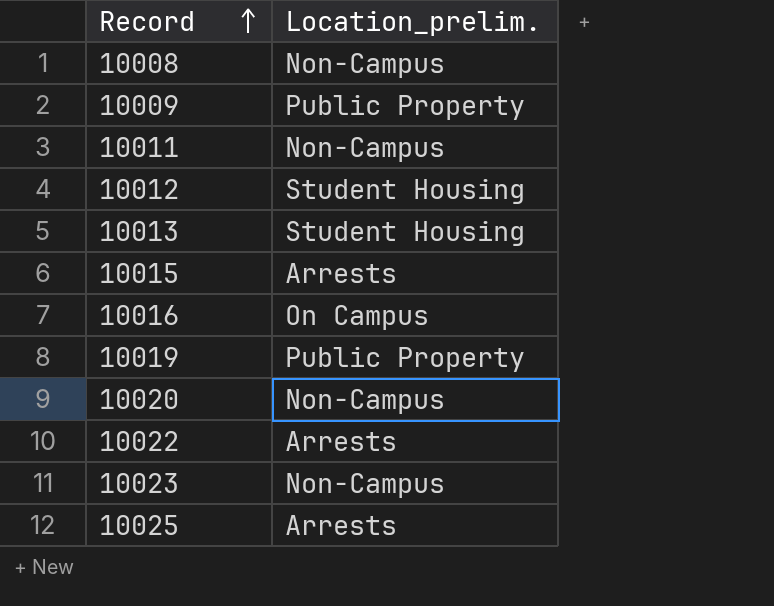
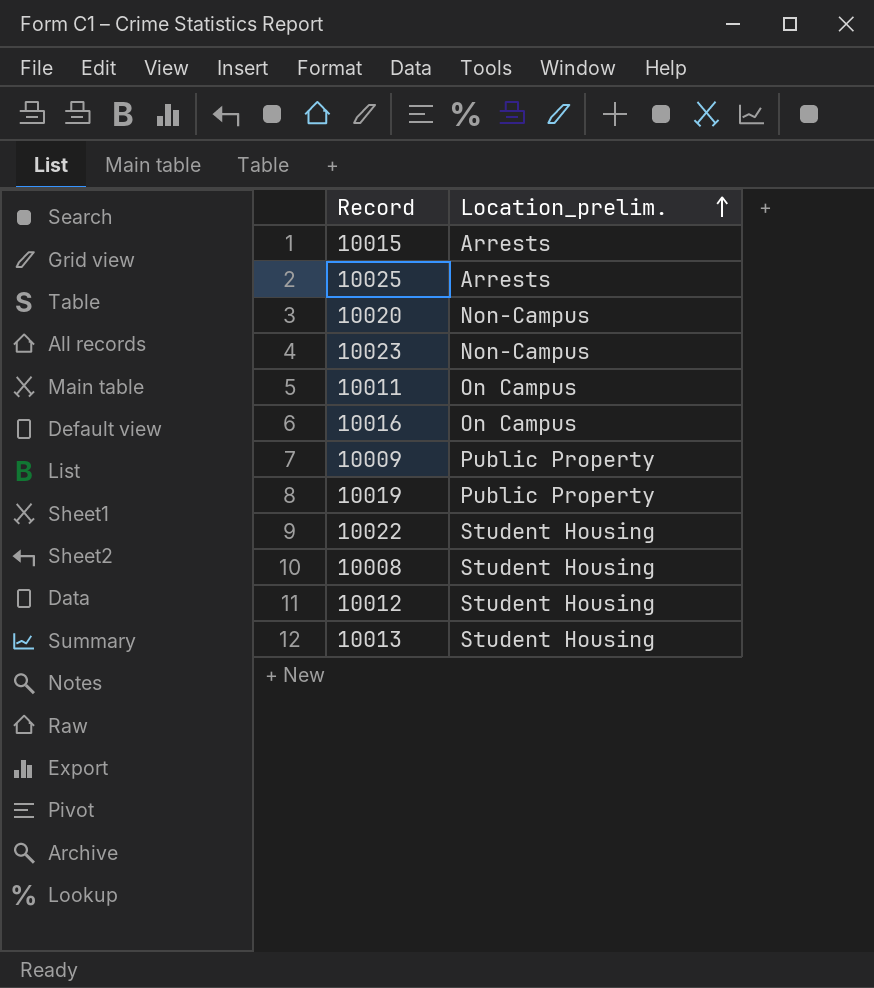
row order: Record ascending -> Location_prelim. ascending
10011 | Location_prelim.: Non-Campus -> On Campus
10022 | Location_prelim.: Arrests -> Student Housing
10008 | Location_prelim.: Non-Campus -> Student Housing

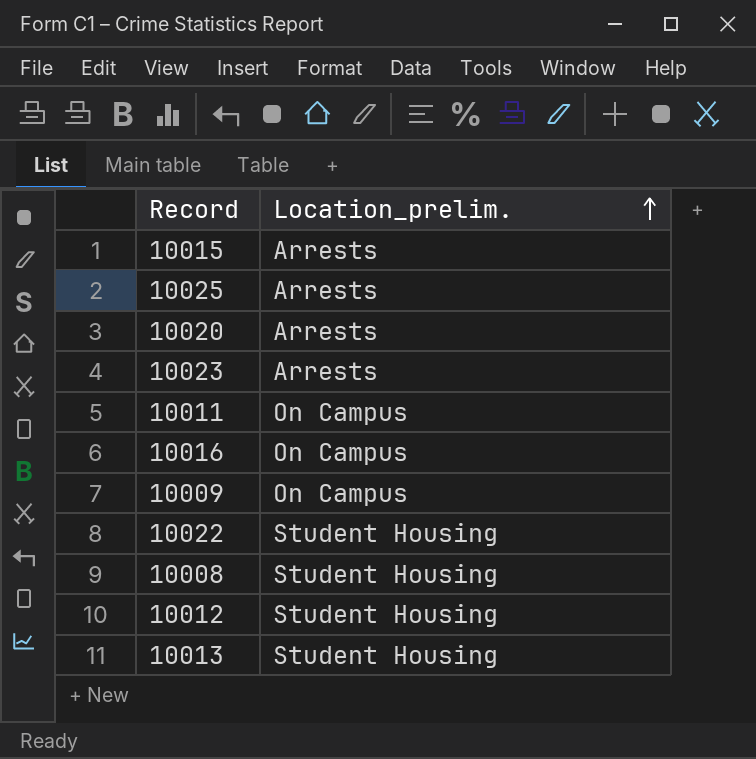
row 10019: Public Property -> none
10020 | Location_prelim.: Non-Campus -> Arrests
10023 | Location_prelim.: Non-Campus -> Arrests
10009 | Location_prelim.: Public Property -> On Campus

